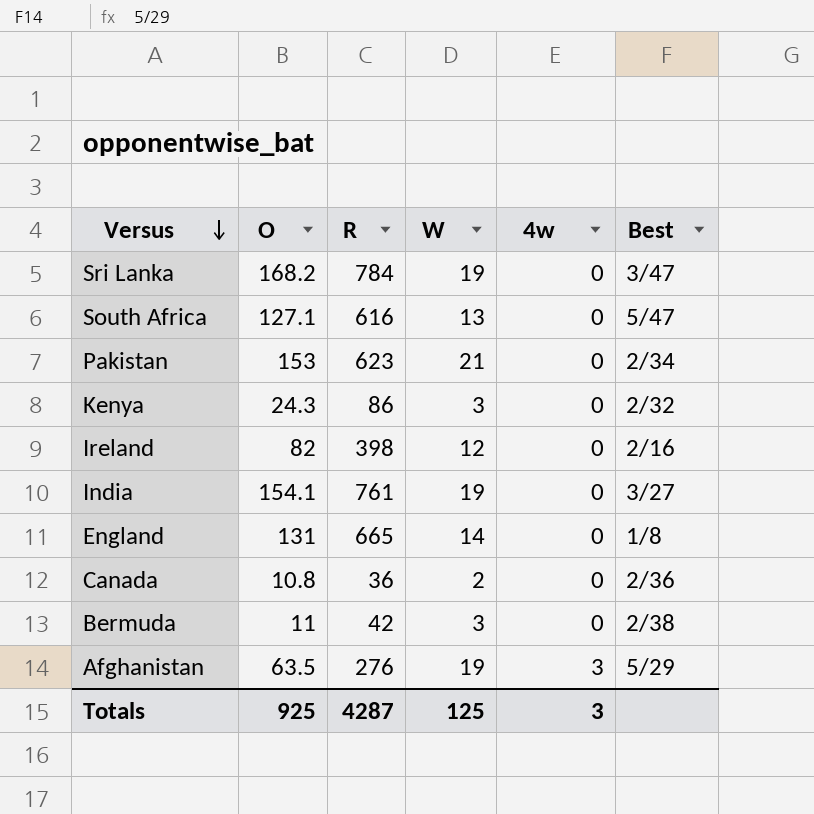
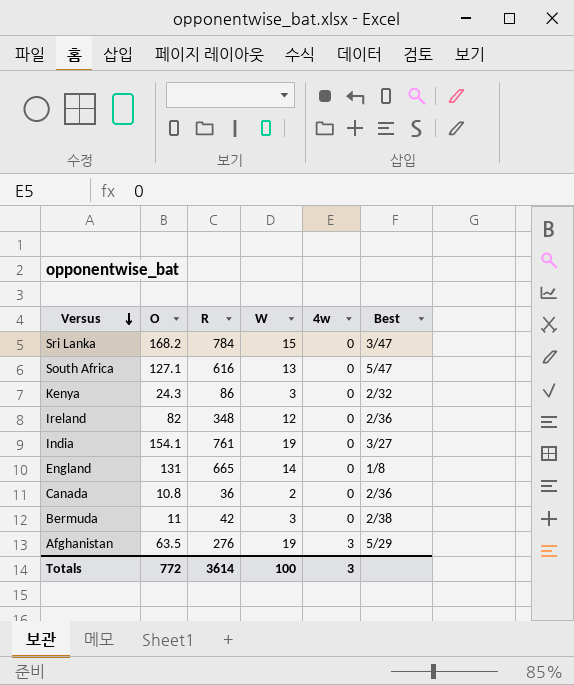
row Pakistan: 153 | 623 | 21 | 0 | 2/34 -> none
Sri Lanka | W: 19 -> 15
Ireland | R: 398 -> 348
Ireland | Best: 2/16 -> 2/36
Totals | O: 925 -> 772
Totals | R: 4287 -> 3614
Totals | W: 125 -> 100

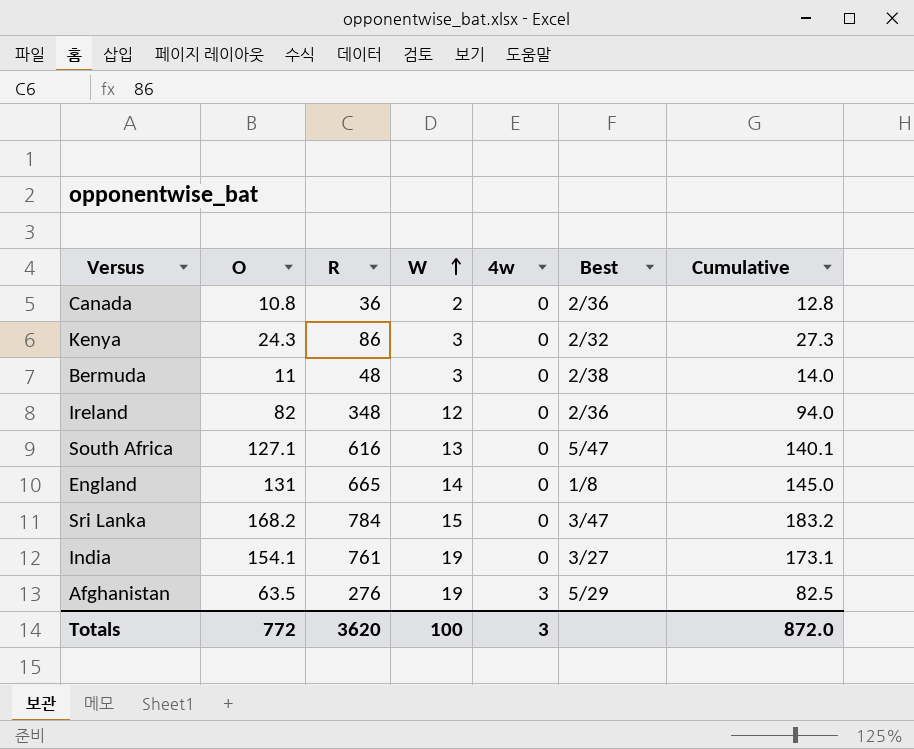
row order: Versus descending -> W ascending
column Cumulative | formula: none -> [O] + [W]
Bermuda | R: 42 -> 48
Totals | R: 3614 -> 3620

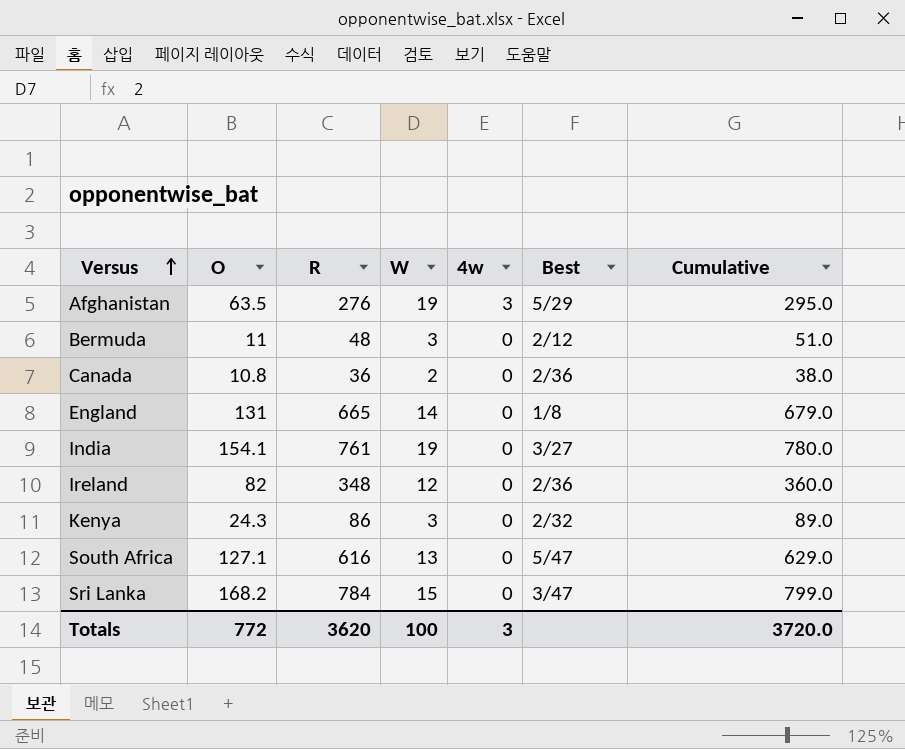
row order: W ascending -> Versus ascending
column Cumulative | formula: [O] + [W] -> [R] + [W]
Bermuda | Best: 2/38 -> 2/12
Totals | Cumulative: 872.0 -> 3720.0

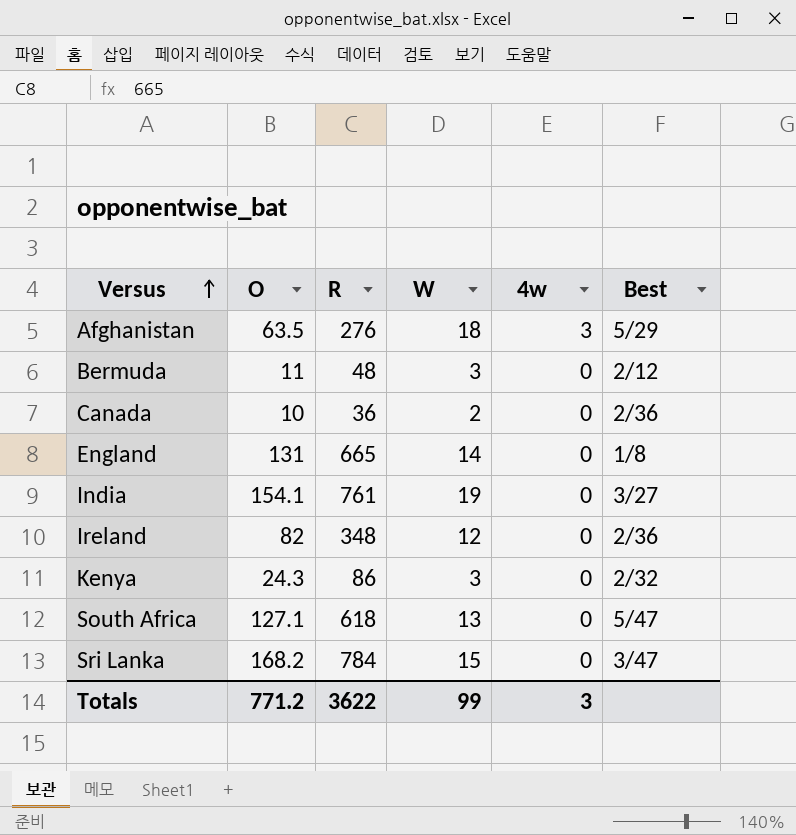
column Cumulative | formula: [R] + [W] -> none
Afghanistan | W: 19 -> 18
Canada | O: 10.8 -> 10
South Africa | R: 616 -> 618
Totals | O: 772 -> 771.2
Totals | R: 3620 -> 3622
Totals | W: 100 -> 99

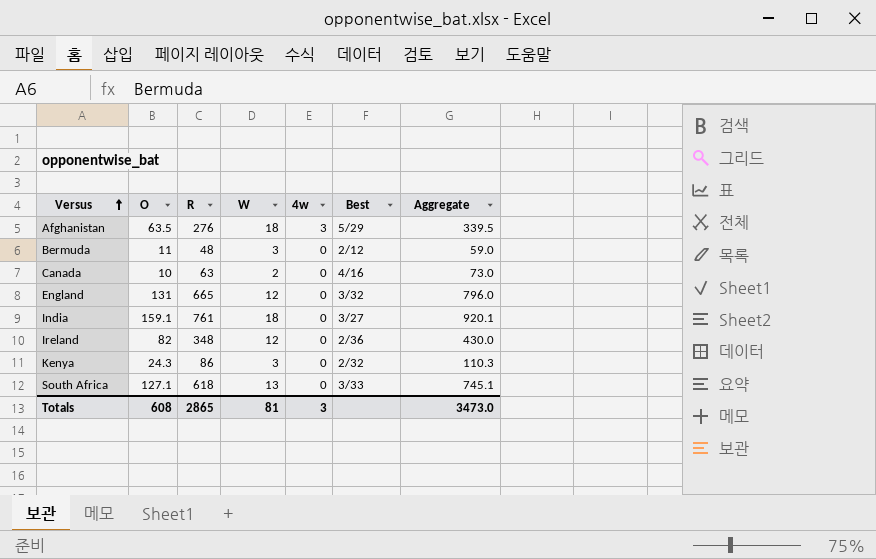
column Aggregate | formula: none -> [O] + [R]
row Sri Lanka: 168.2 | 784 | 15 | 0 | 3/47 -> none
Canada | R: 36 -> 63
Canada | Best: 2/36 -> 4/16
England | W: 14 -> 12
England | Best: 1/8 -> 3/32
India | O: 154.1 -> 159.1
India | W: 19 -> 18
South Africa | Best: 5/47 -> 3/33
Totals | O: 771.2 -> 608
Totals | R: 3622 -> 2865
Totals | W: 99 -> 81

